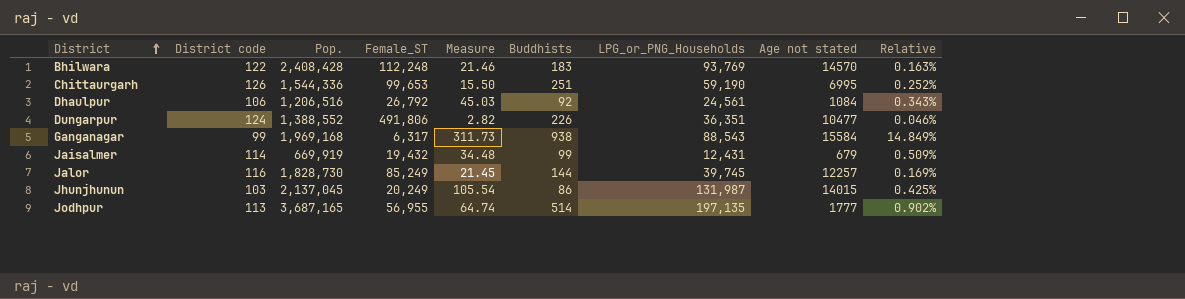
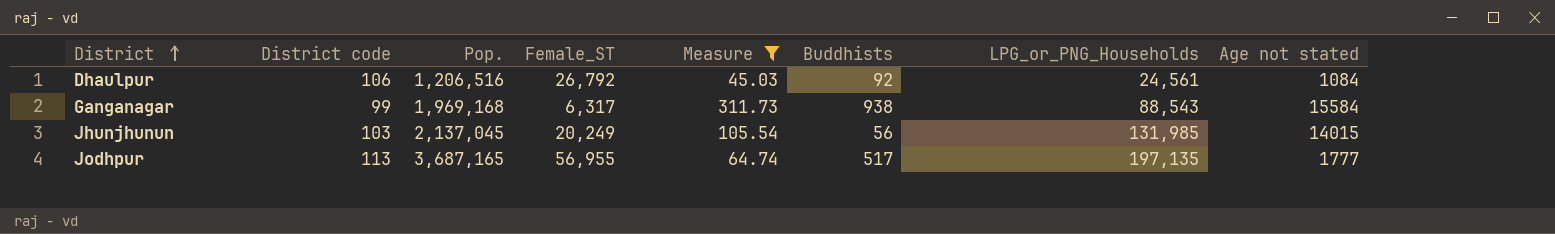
filter: none -> Measure >= 45.03
column Relative | formula: [Buddhists] / [Female_ST] -> none
Jhunjhunun | Buddhists: 86 -> 56
Jhunjhunun | LPG_or_PNG_Households: 131,987 -> 131,985
Jodhpur | Buddhists: 514 -> 517

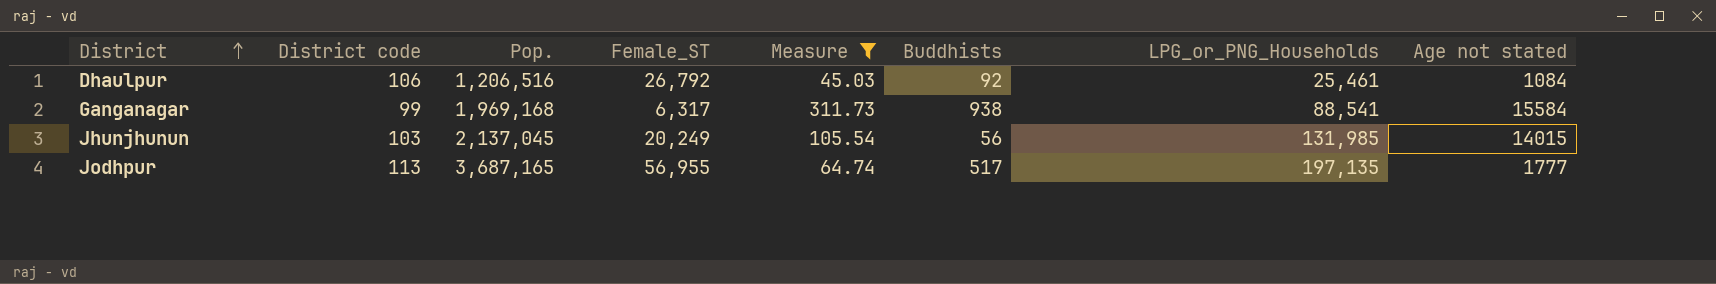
Dhaulpur | LPG_or_PNG_Households: 24,561 -> 25,461
Ganganagar | LPG_or_PNG_Households: 88,543 -> 88,541

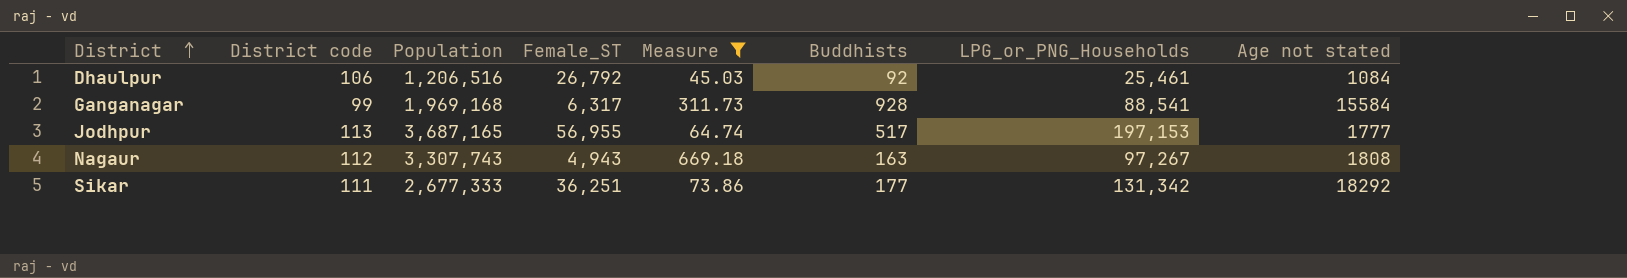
column name: Pop. -> Population
row Jhunjhunun: 103 | 2,137,045 | 20,249 | 105.54 | 56 | 131,985 | 14015 -> none
Ganganagar | Buddhists: 938 -> 928
Jodhpur | LPG_or_PNG_Households: 197,135 -> 197,153
row Nagaur: none -> 112 | 3,307,743 | 4,943 | 669.18 | 163 | 97,267 | 1808
row Sikar: none -> 111 | 2,677,333 | 36,251 | 73.86 | 177 | 131,342 | 18292

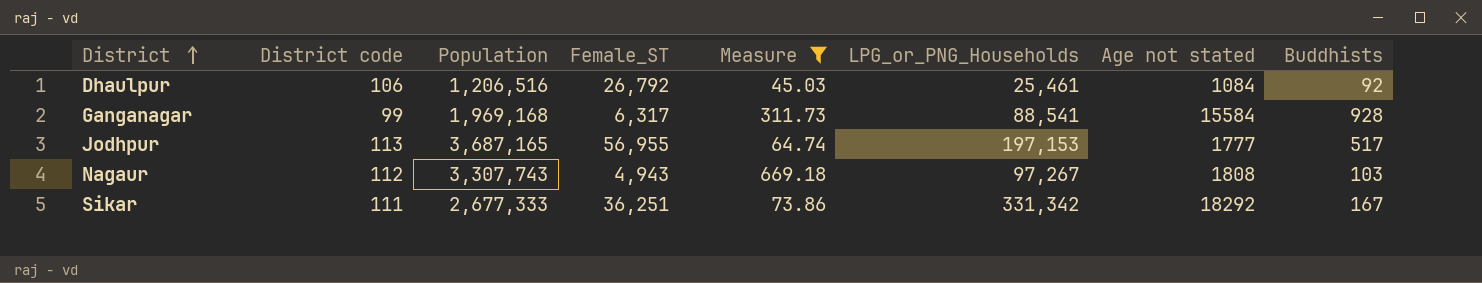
column Buddhists | position: 6 -> 8
Nagaur | Buddhists: 163 -> 103
Sikar | LPG_or_PNG_Households: 131,342 -> 331,342
Sikar | Buddhists: 177 -> 167

